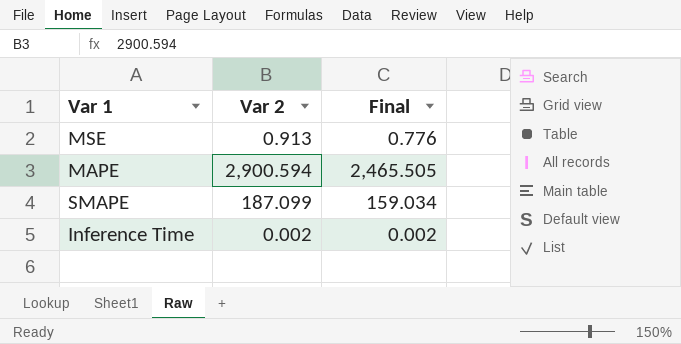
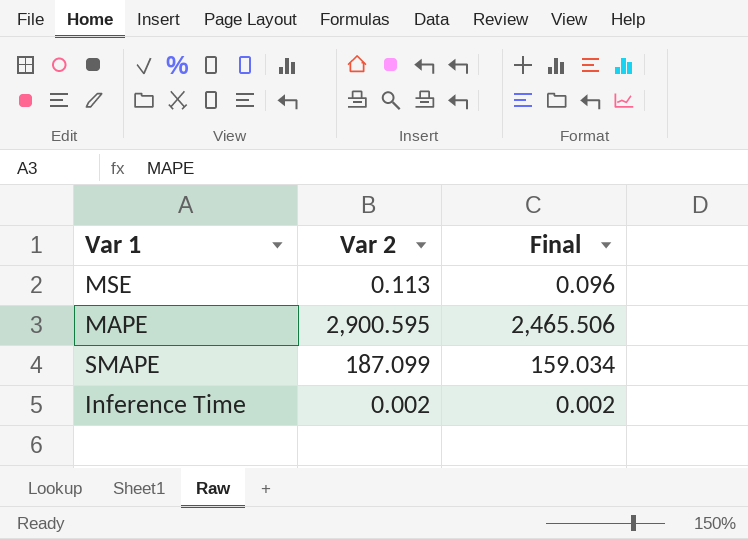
MSE | Var 2: 0.913 -> 0.113
MSE | Final: 0.776 -> 0.096
MAPE | Var 2: 2,900.594 -> 2,900.595
MAPE | Final: 2,465.505 -> 2,465.506

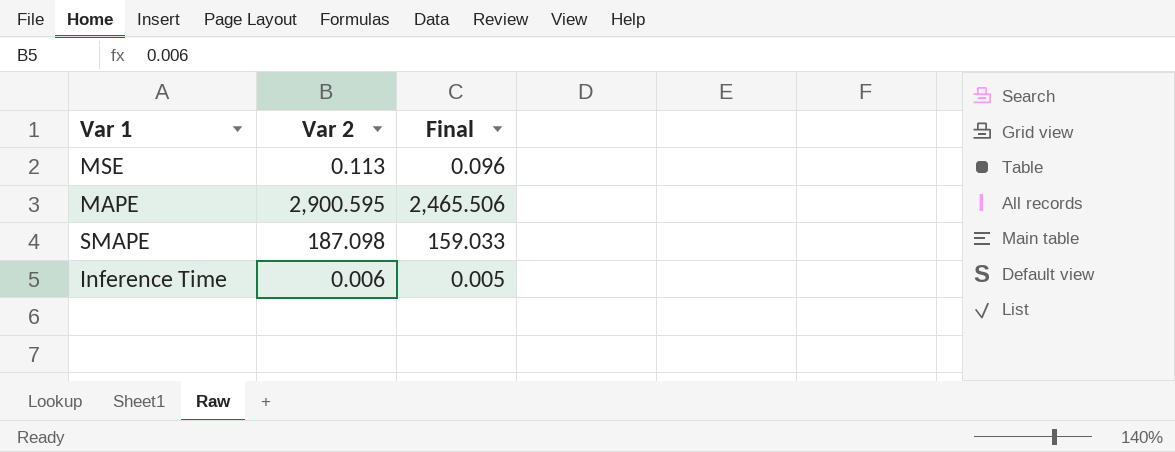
SMAPE | Var 2: 187.099 -> 187.098
SMAPE | Final: 159.034 -> 159.033
Inference Time | Var 2: 0.002 -> 0.006
Inference Time | Final: 0.002 -> 0.005

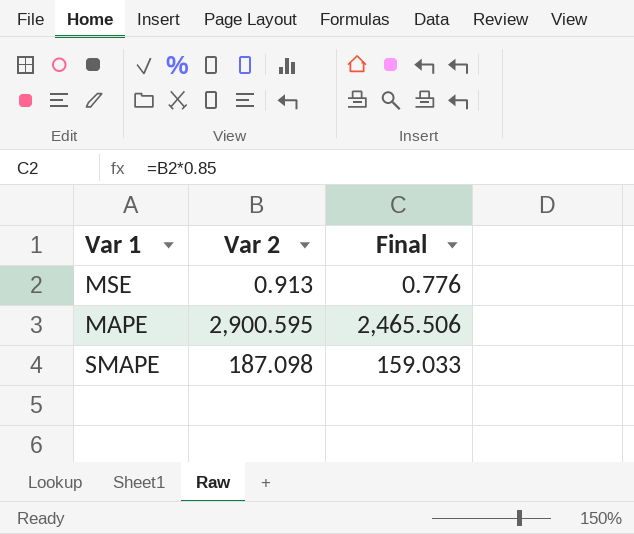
row Inference Time: 0.006 | 0.005 -> none
MSE | Var 2: 0.113 -> 0.913
MSE | Final: 0.096 -> 0.776

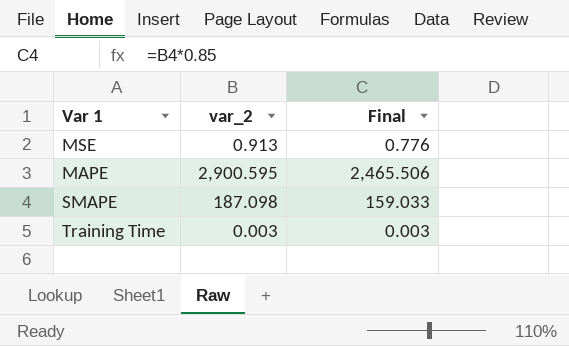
column name: Var 2 -> var_2
row Training Time: none -> 0.003 | 0.003

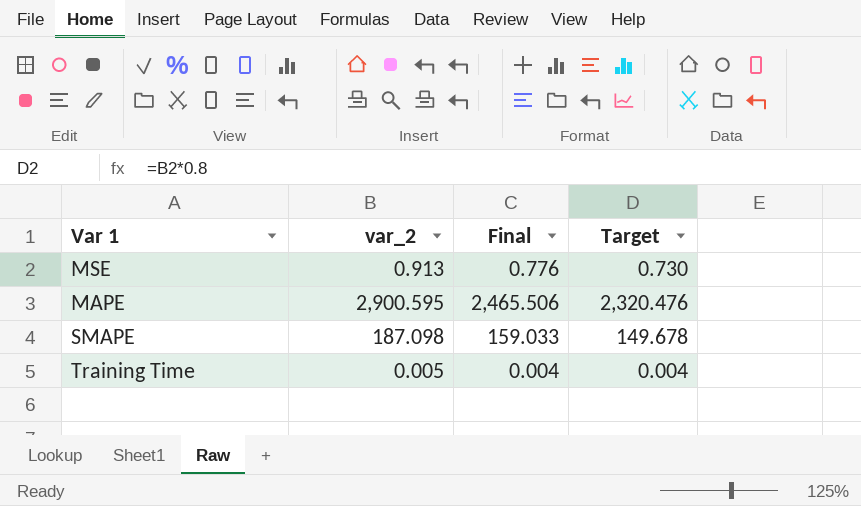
column Target | formula: none -> [var_2] * 0.8
Training Time | var_2: 0.003 -> 0.005
Training Time | Final: 0.003 -> 0.004

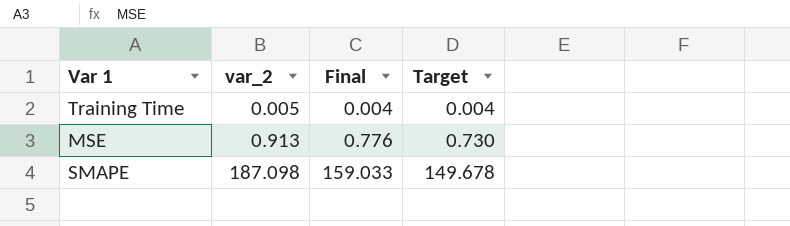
row order: none -> var_2 ascending
row MAPE: 2,900.595 | 2,465.506 | 2,320.476 -> none

